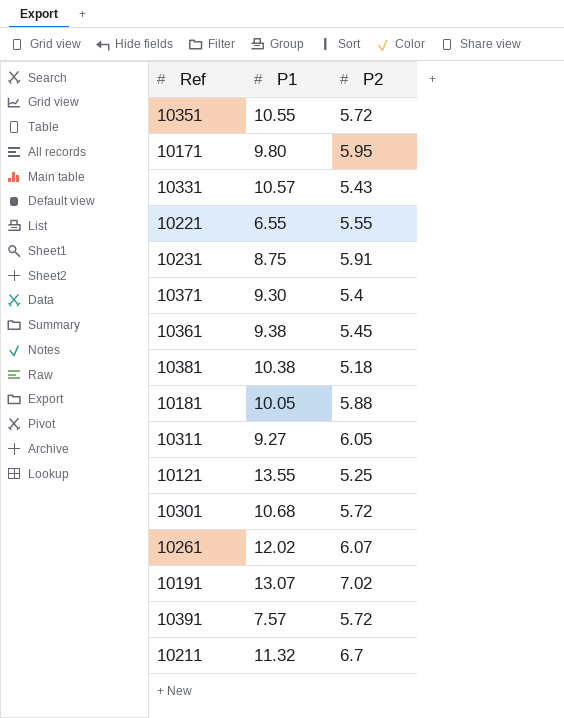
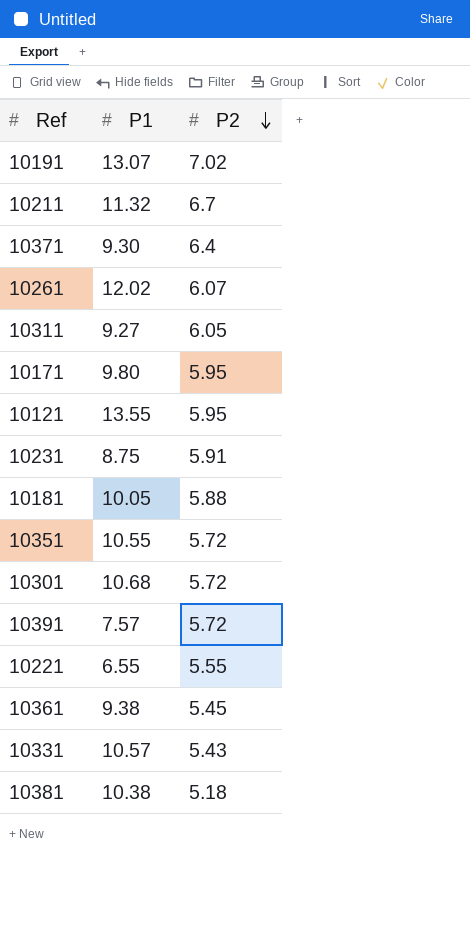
row order: none -> P2 descending
10371 | P2: 5.4 -> 6.4
10121 | P2: 5.25 -> 5.95

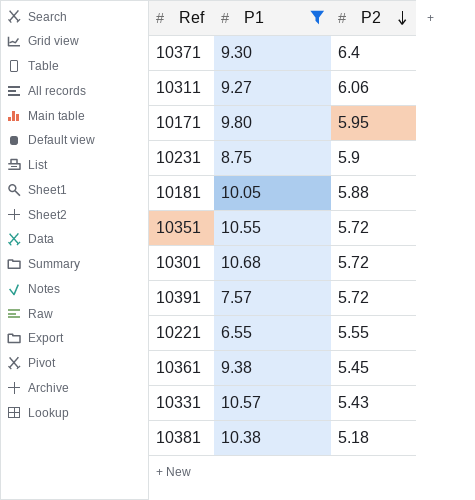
filter: none -> P1 <= 10.68
10311 | P2: 6.05 -> 6.06
10231 | P2: 5.91 -> 5.9

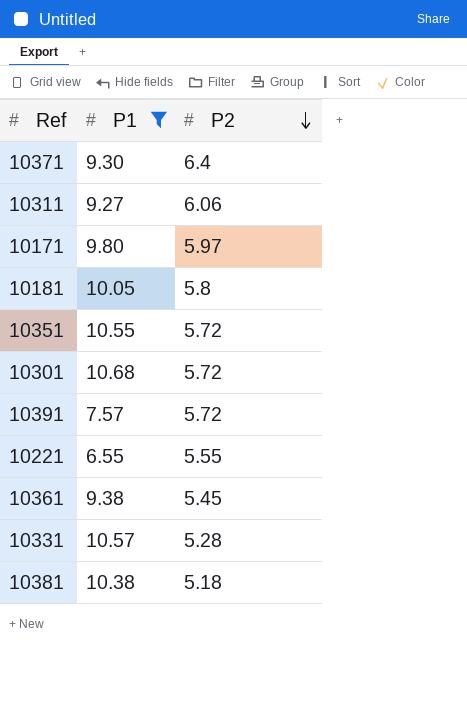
row 10231: 8.75 | 5.9 -> none
10171 | P2: 5.95 -> 5.97
10181 | P2: 5.88 -> 5.8
10331 | P2: 5.43 -> 5.28

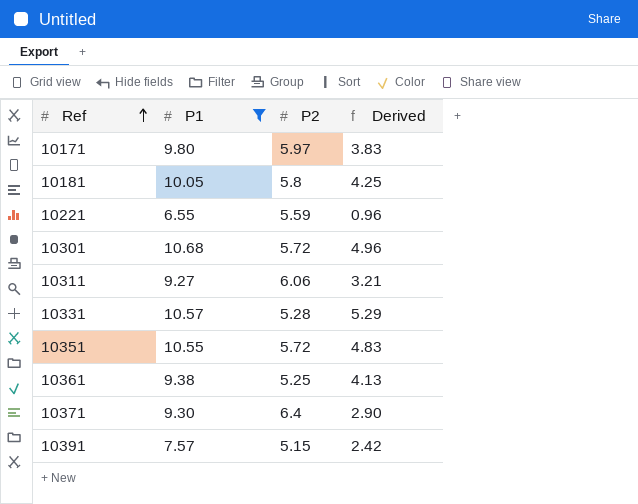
row order: P2 descending -> Ref ascending
column Derived | formula: none -> [P1] - [P2]
row 10381: 10.38 | 5.18 -> none
10221 | P2: 5.55 -> 5.59
10361 | P2: 5.45 -> 5.25
10391 | P2: 5.72 -> 5.15

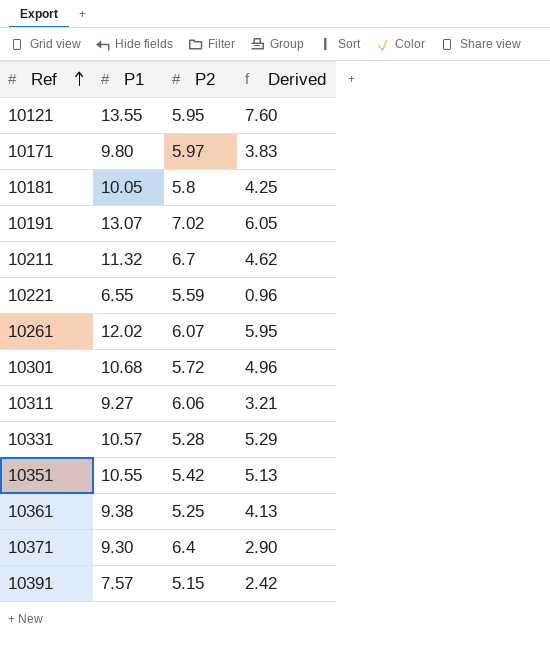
filter: P1 <= 10.68 -> none
10351 | P2: 5.72 -> 5.42
10351 | Derived: 4.83 -> 5.13

